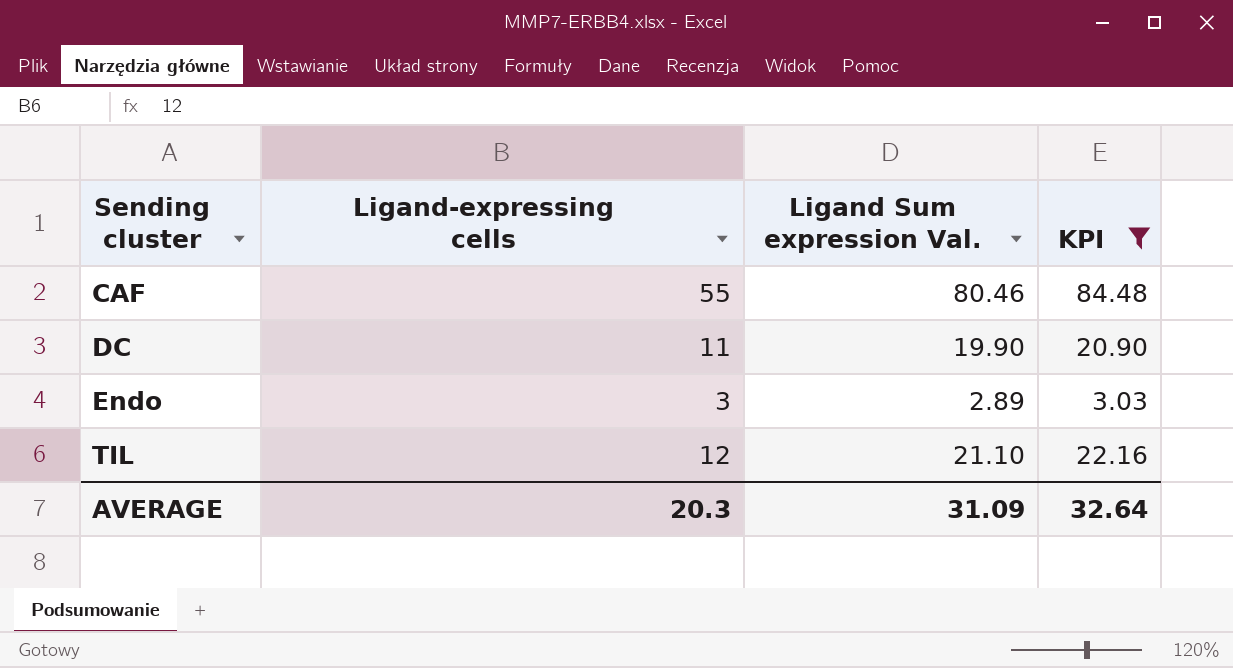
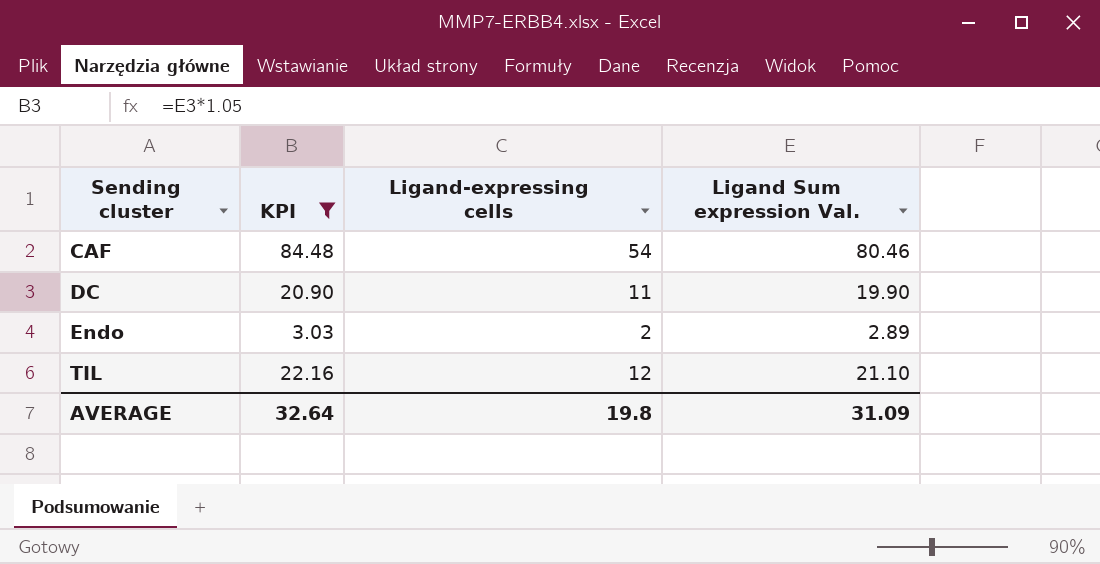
column KPI | position: 4 -> 2
CAF | Ligand-expressing cells: 55 -> 54
Endo | Ligand-expressing cells: 3 -> 2
AVERAGE | Ligand-expressing cells: 20.3 -> 19.8

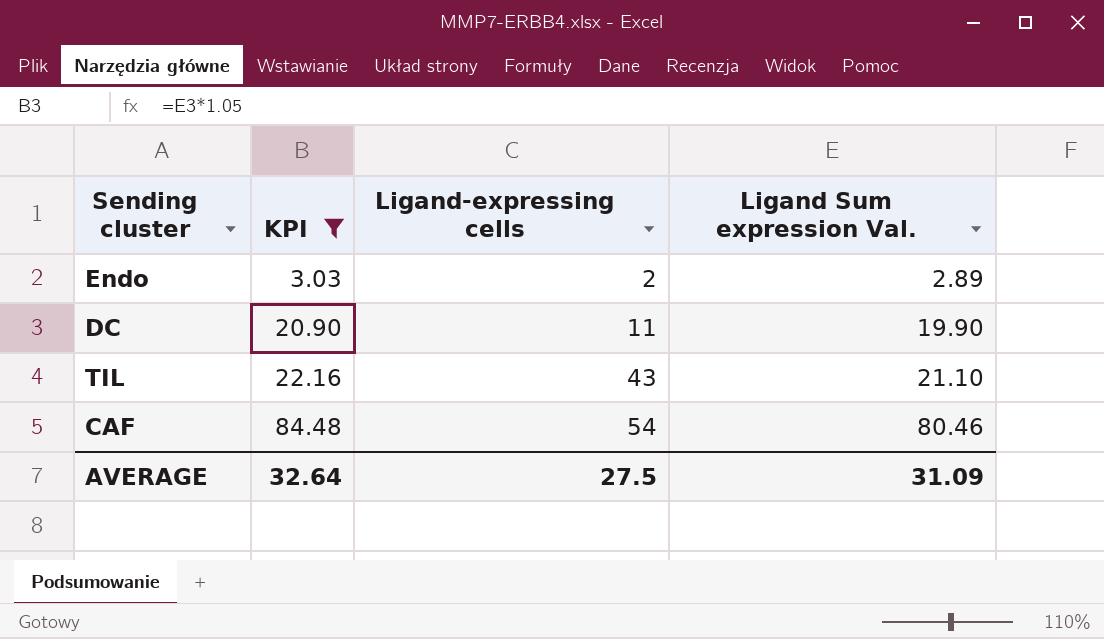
row order: Sending cluster ascending -> KPI ascending
TIL | Ligand-expressing cells: 12 -> 43
AVERAGE | Ligand-expressing cells: 19.8 -> 27.5

